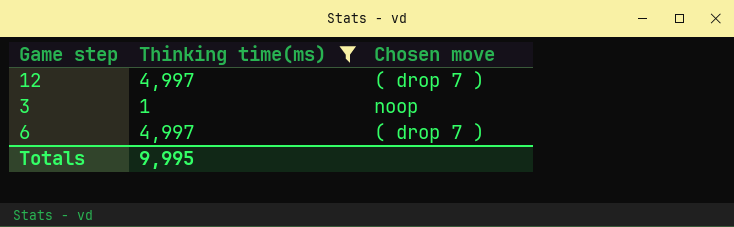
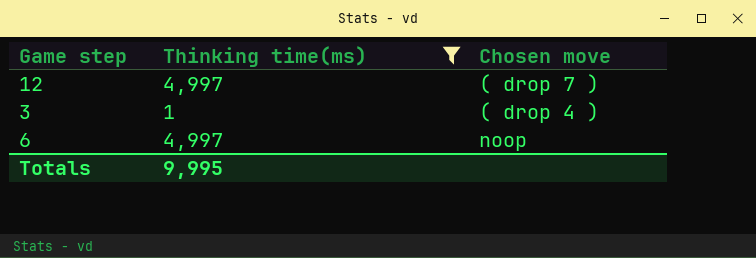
3 | Chosen move: noop -> ( drop 4 )
6 | Chosen move: ( drop 7 ) -> noop

